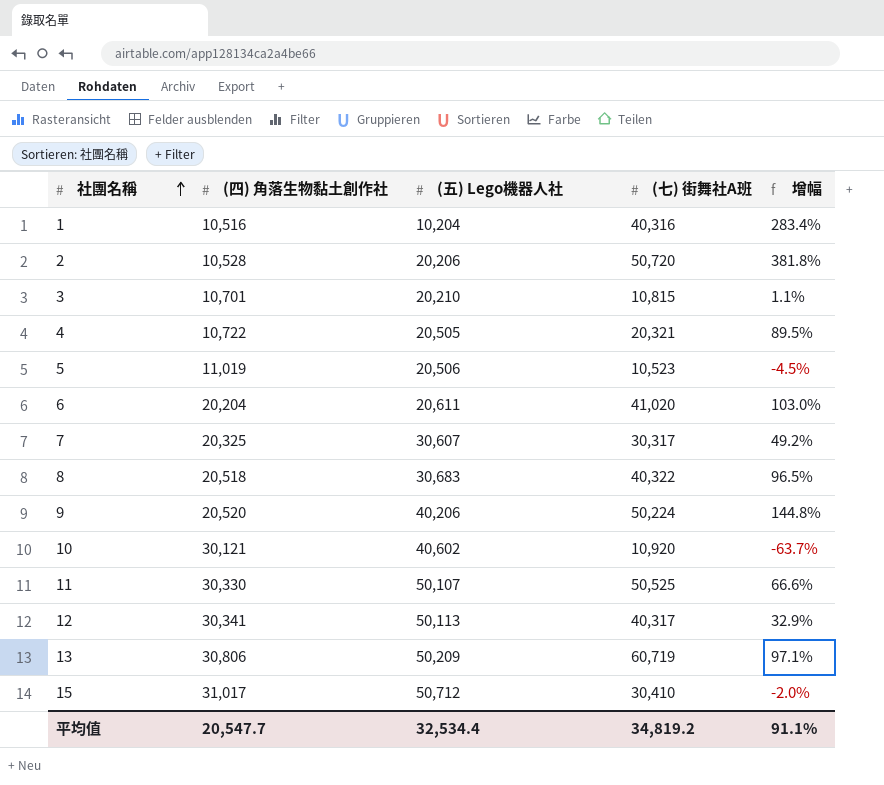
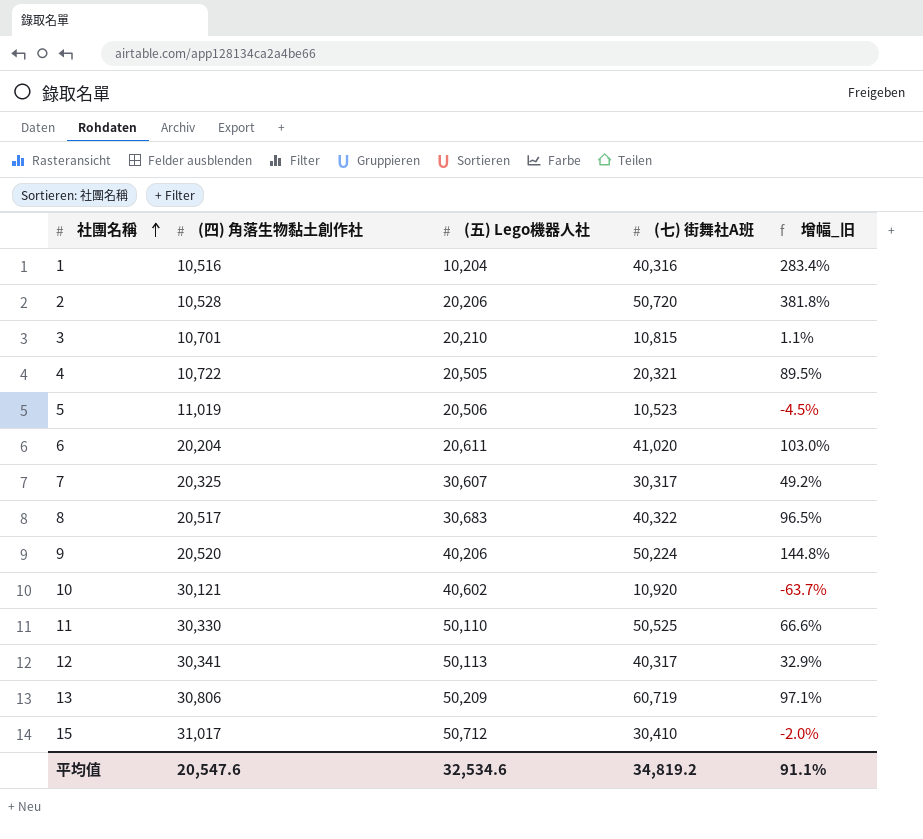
column name: 增幅 -> 增幅_旧
8 | (四) 角落生物黏土創作社: 20,518 -> 20,517
11 | (五) Lego機器人社: 50,107 -> 50,110
平均值 | (四) 角落生物黏土創作社: 20,547.7 -> 20,547.6
平均值 | (五) Lego機器人社: 32,534.4 -> 32,534.6

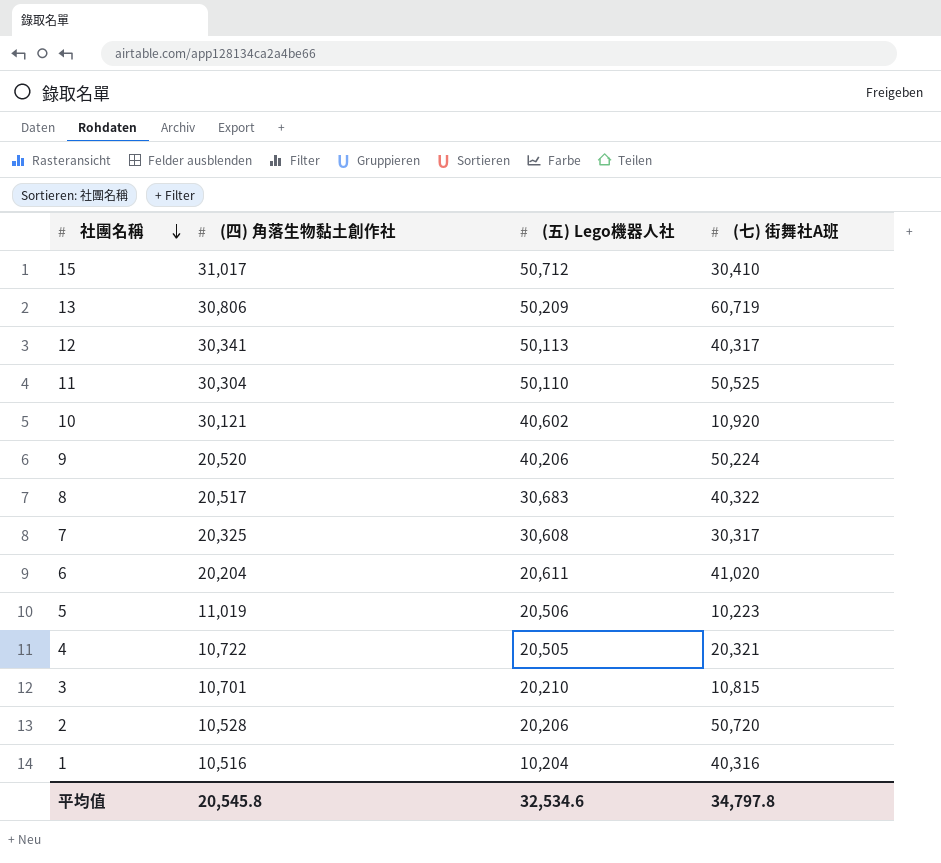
row order: 社團名稱 ascending -> 社團名稱 descending
column 增幅_旧 | formula: ([(七) 街舞社A班] - [(四) 角落生物黏土創作社]) / [(四) 角落生物黏土創作社] -> none
11 | (四) 角落生物黏土創作社: 30,330 -> 30,304
7 | (五) Lego機器人社: 30,607 -> 30,608
5 | (七) 街舞社A班: 10,523 -> 10,223
平均值 | (四) 角落生物黏土創作社: 20,547.6 -> 20,545.8
平均值 | (七) 街舞社A班: 34,819.2 -> 34,797.8

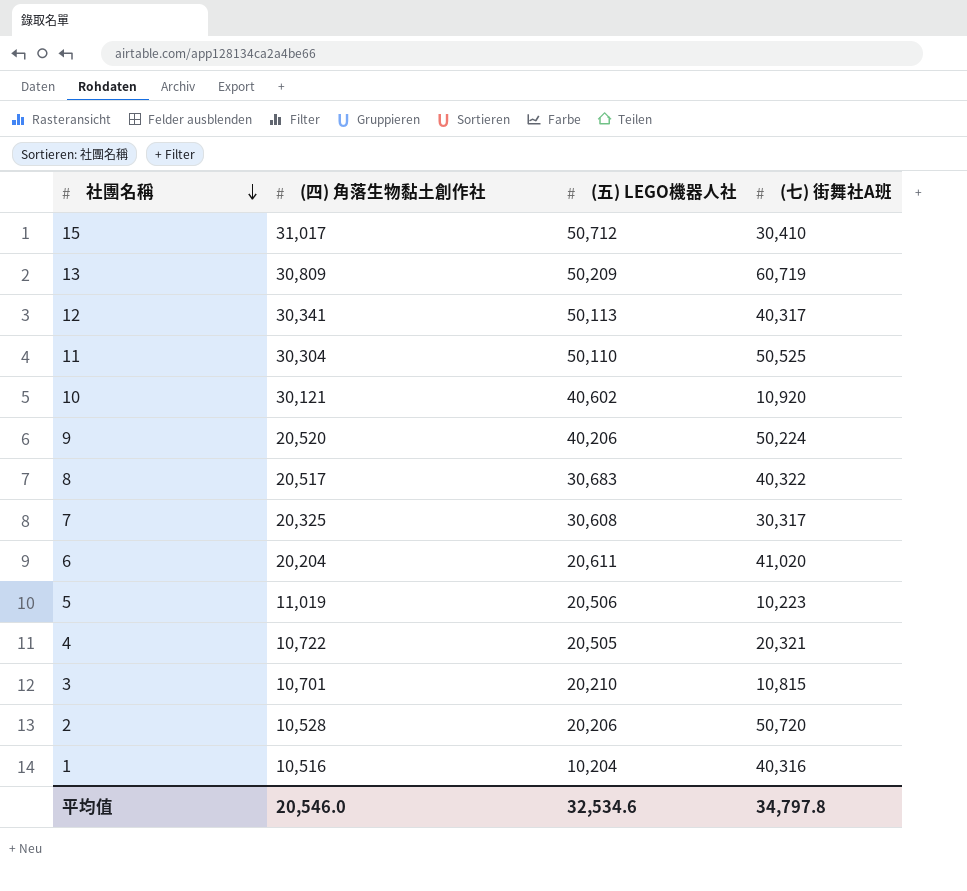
column name: (五) Lego機器人社 -> (五) LEGO機器人社
13 | (四) 角落生物黏土創作社: 30,806 -> 30,809
平均值 | (四) 角落生物黏土創作社: 20,545.8 -> 20,546.0

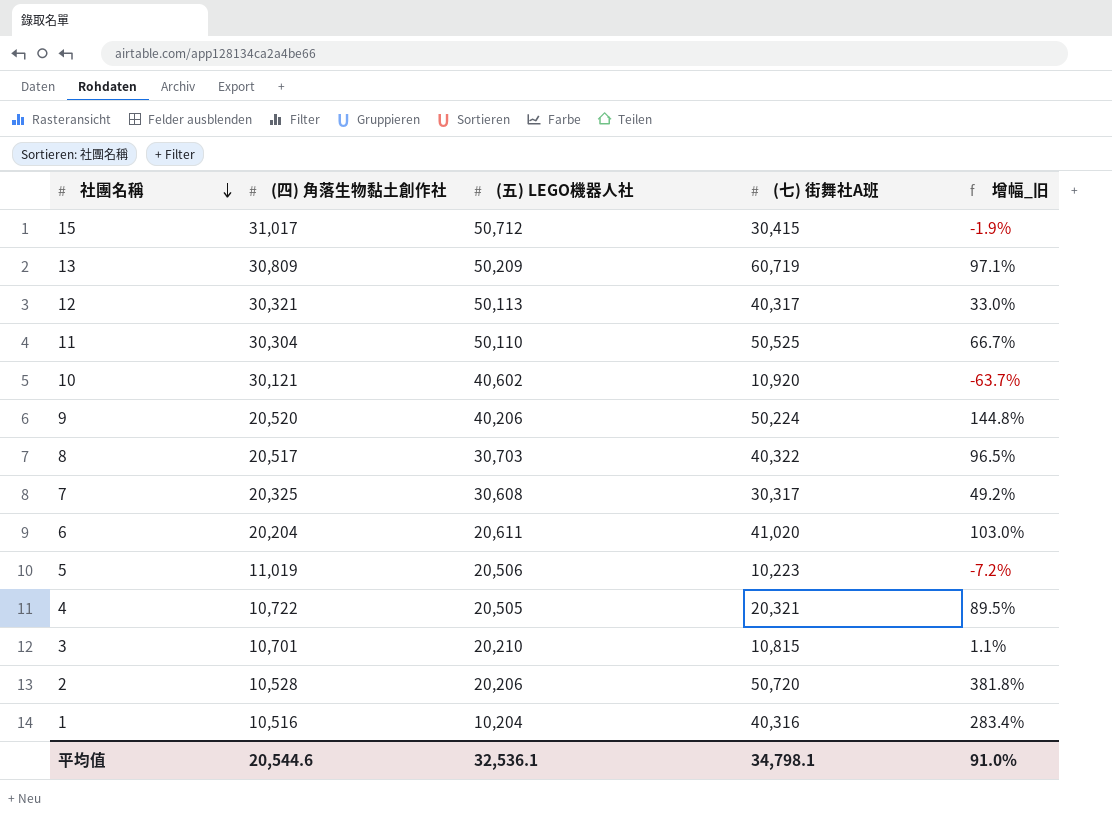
column 增幅_旧 | formula: none -> ([(七) 街舞社A班] - [(四) 角落生物黏土創作社]) / [(四) 角落生物黏土創作社]
15 | (七) 街舞社A班: 30,410 -> 30,415
12 | (四) 角落生物黏土創作社: 30,341 -> 30,321
8 | (五) LEGO機器人社: 30,683 -> 30,703
平均值 | (四) 角落生物黏土創作社: 20,546.0 -> 20,544.6
平均值 | (五) LEGO機器人社: 32,534.6 -> 32,536.1
平均值 | (七) 街舞社A班: 34,797.8 -> 34,798.1

